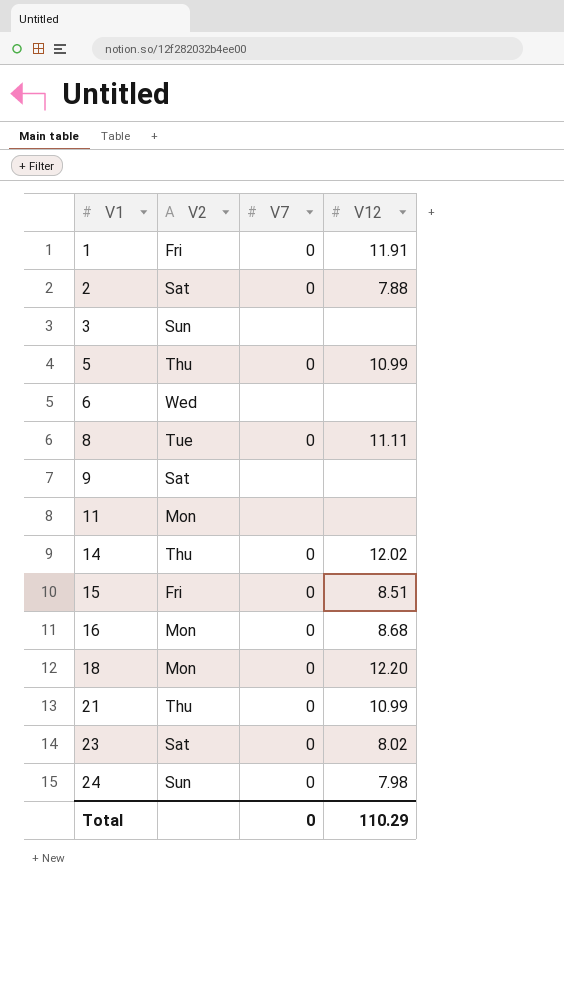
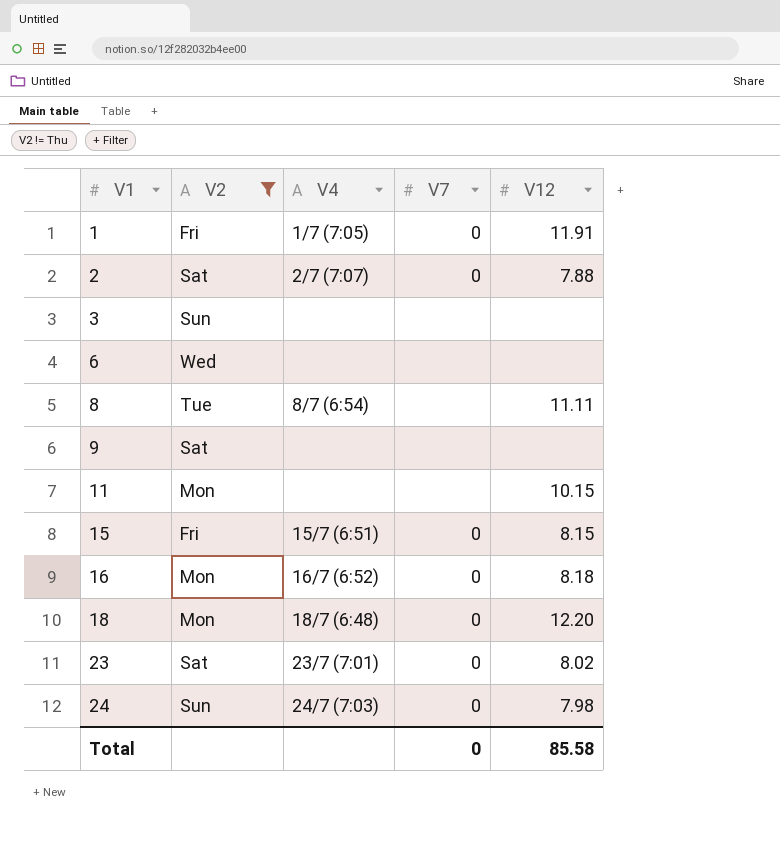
filter: none -> V2 != Thu
column V4 | position: none -> 3
8 | V7: 0 -> none
11 | V12: none -> 10.15
15 | V12: 8.51 -> 8.15
16 | V12: 8.68 -> 8.18
Total | V12: 110.29 -> 85.58

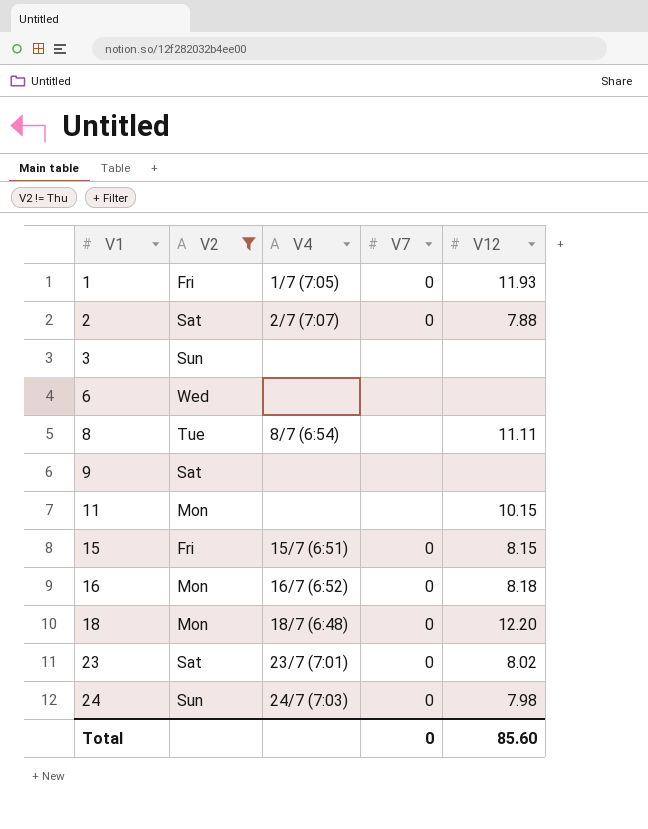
1 | V12: 11.91 -> 11.93
Total | V12: 85.58 -> 85.60

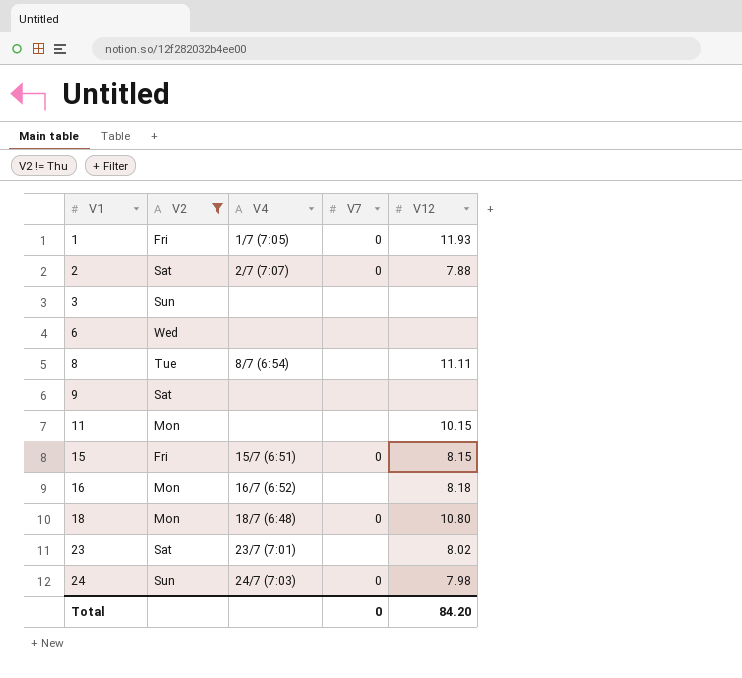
16 | V7: 0 -> none
18 | V12: 12.20 -> 10.80
23 | V7: 0 -> none
Total | V12: 85.60 -> 84.20

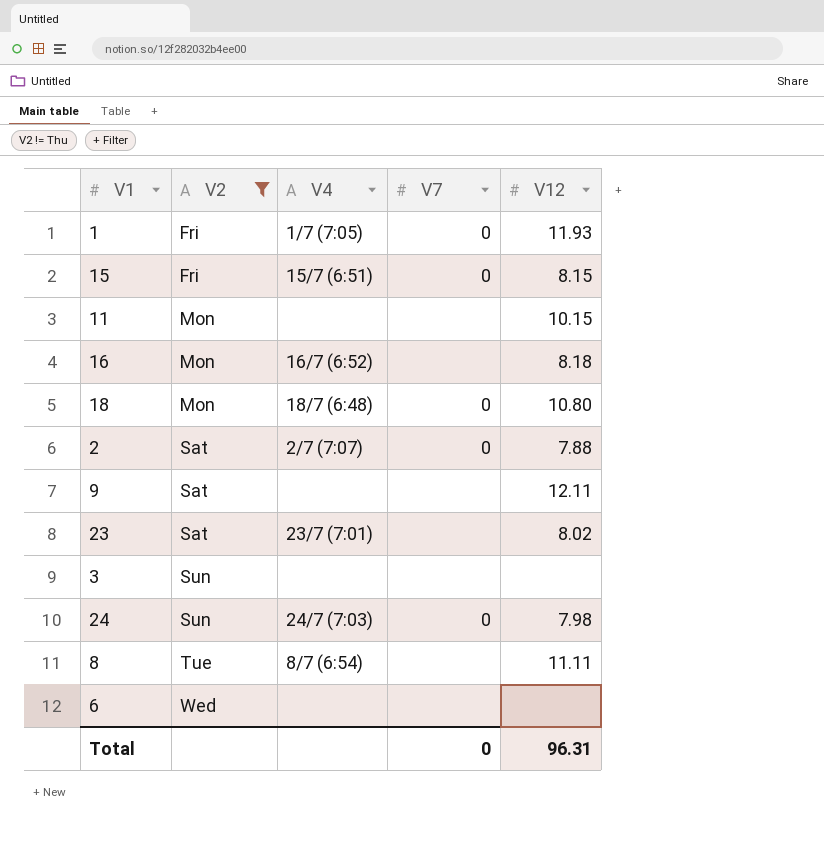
row order: V1 ascending -> V2 ascending
9 | V12: none -> 12.11
Total | V12: 84.20 -> 96.31

